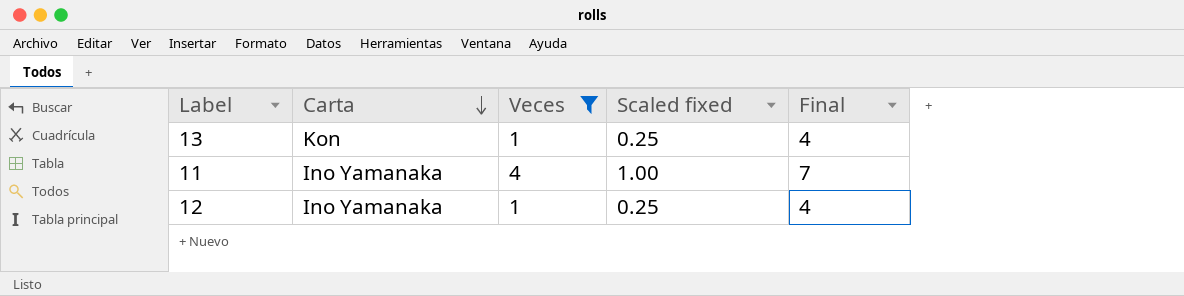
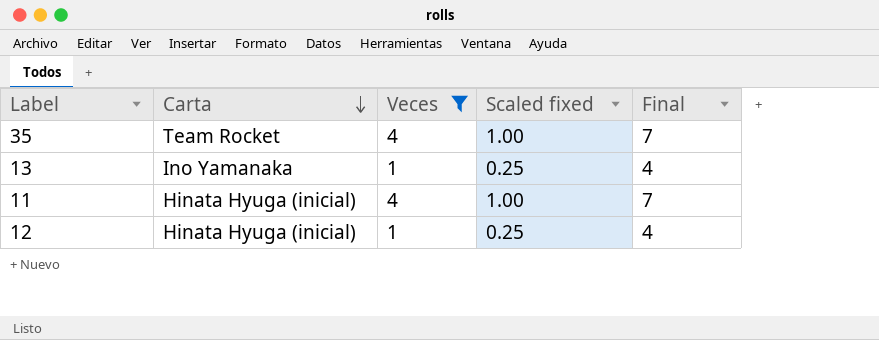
row 35: none -> Team Rocket | 4 | 1.00 | 7
13 | Carta: Kon -> Ino Yamanaka
11 | Carta: Ino Yamanaka -> Hinata Hyuga (inicial)
12 | Carta: Ino Yamanaka -> Hinata Hyuga (inicial)

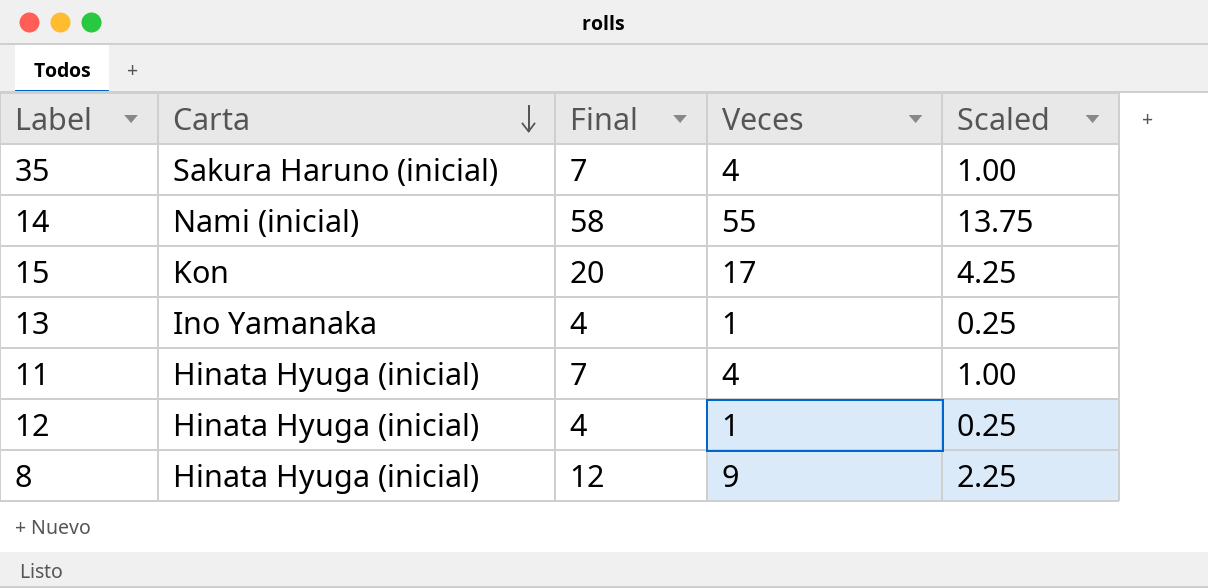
filter: Veces <= 4 -> none
column Final | position: 5 -> 3
column name: Scaled fixed -> Scaled
35 | Carta: Team Rocket -> Sakura Haruno (inicial)

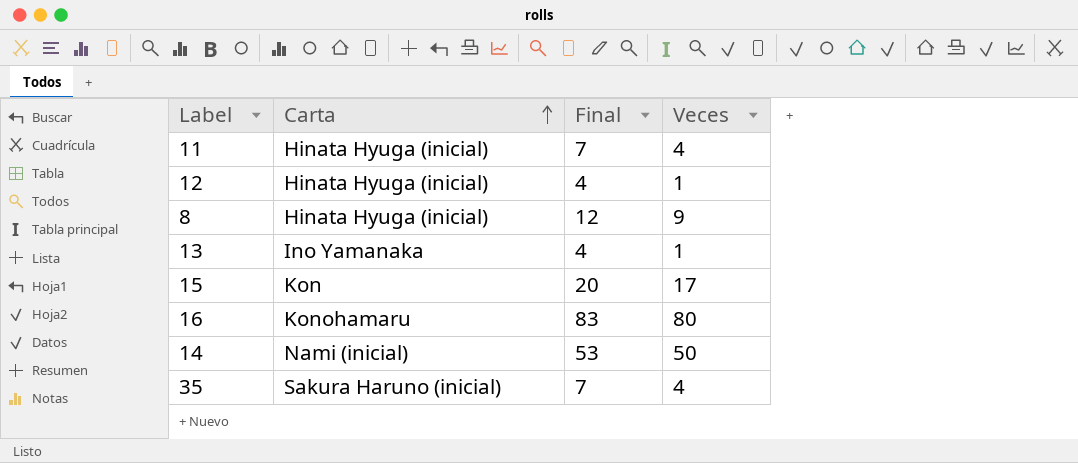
row order: Carta descending -> Carta ascending
column Scaled | formula: [Veces] * 0.25 -> none
row 16: none -> Konohamaru | 83 | 80
14 | Final: 58 -> 53
14 | Veces: 55 -> 50

